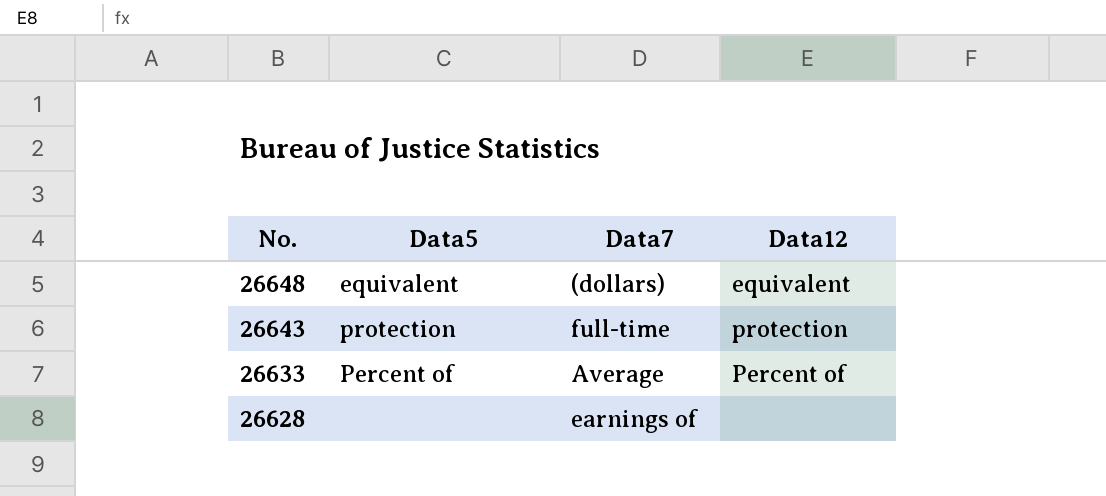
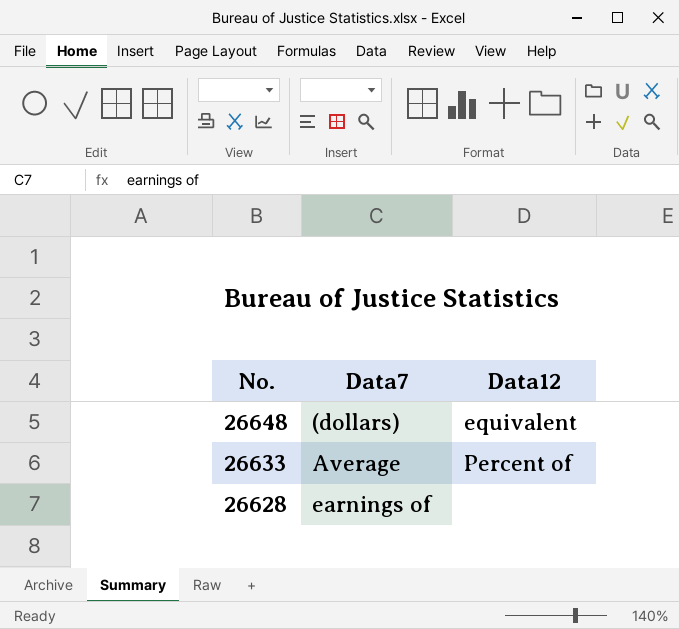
column Data5 | position: 2 -> none
row 26643: protection | full-time | protection -> none

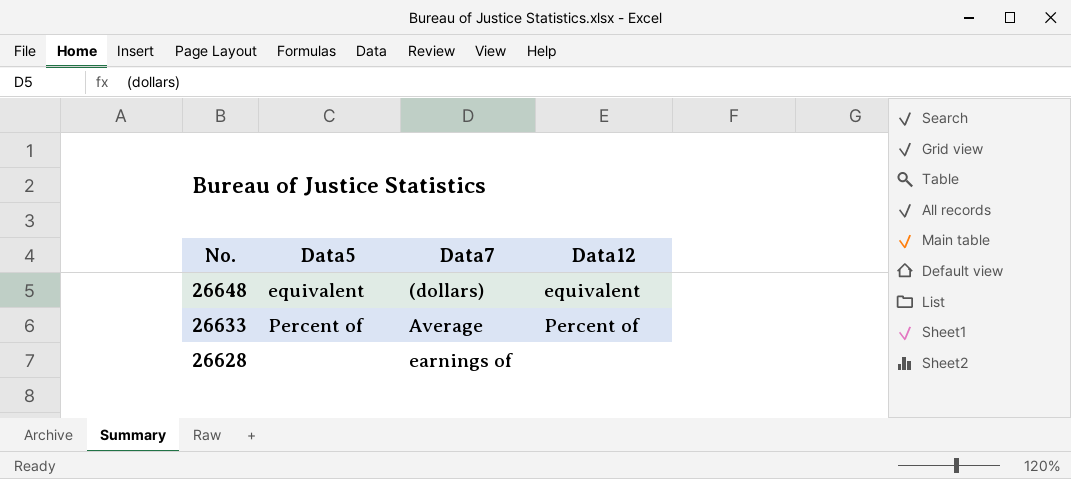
column Data5 | position: none -> 2

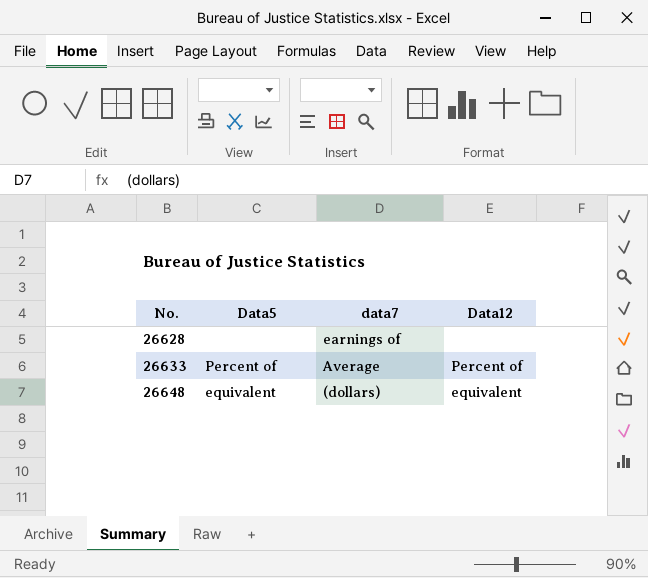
row order: No. descending -> No. ascending
column name: Data7 -> data7

